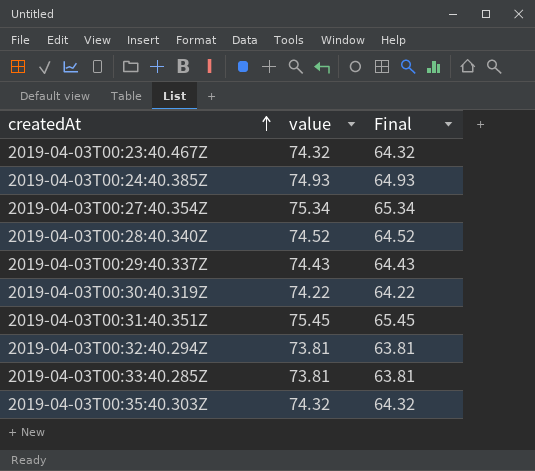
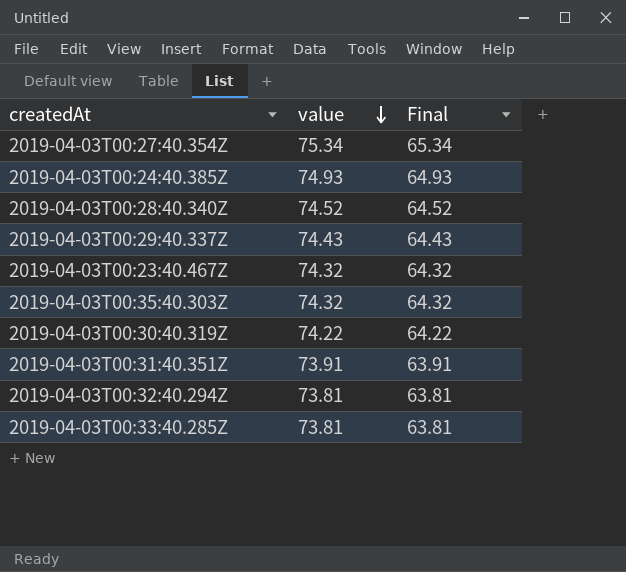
row order: createdAt ascending -> value descending
2019-04-03T00:31:40.351Z | value: 75.45 -> 73.91
2019-04-03T00:31:40.351Z | Final: 65.45 -> 63.91

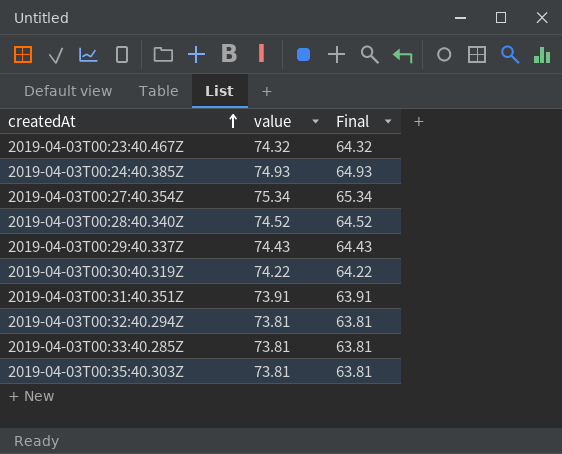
row order: value descending -> createdAt ascending
2019-04-03T00:35:40.303Z | value: 74.32 -> 73.81
2019-04-03T00:35:40.303Z | Final: 64.32 -> 63.81

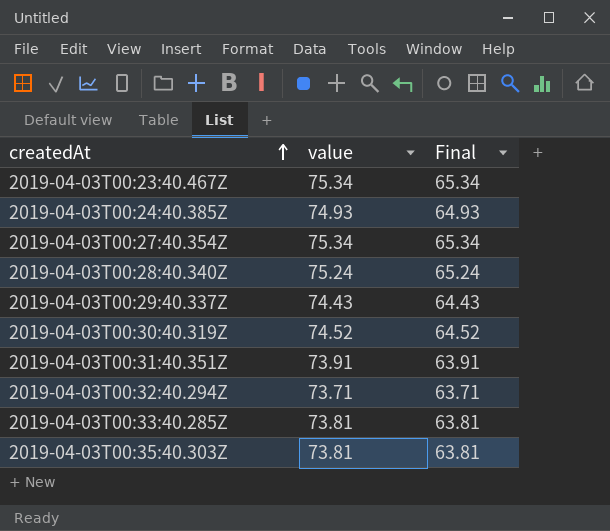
2019-04-03T00:23:40.467Z | value: 74.32 -> 75.34
2019-04-03T00:23:40.467Z | Final: 64.32 -> 65.34
2019-04-03T00:28:40.340Z | value: 74.52 -> 75.24
2019-04-03T00:28:40.340Z | Final: 64.52 -> 65.24
2019-04-03T00:30:40.319Z | value: 74.22 -> 74.52
2019-04-03T00:30:40.319Z | Final: 64.22 -> 64.52
2019-04-03T00:32:40.294Z | value: 73.81 -> 73.71
2019-04-03T00:32:40.294Z | Final: 63.81 -> 63.71

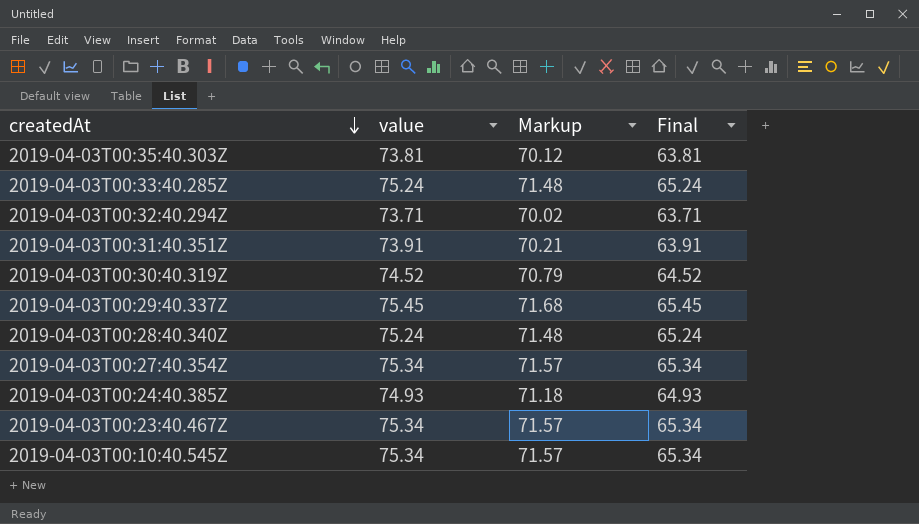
row order: createdAt ascending -> createdAt descending
column Markup | formula: none -> [value] * 0.95
2019-04-03T00:33:40.285Z | value: 73.81 -> 75.24
2019-04-03T00:33:40.285Z | Final: 63.81 -> 65.24
2019-04-03T00:29:40.337Z | value: 74.43 -> 75.45
2019-04-03T00:29:40.337Z | Final: 64.43 -> 65.45
row 2019-04-03T00:10:40.545Z: none -> 75.34 | 71.57 | 65.34

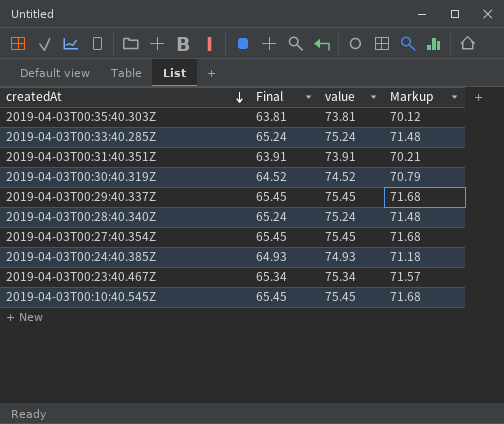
column Final | position: 4 -> 2
row 2019-04-03T00:32:40.294Z: 73.71 | 70.02 | 63.71 -> none
2019-04-03T00:27:40.354Z | Final: 65.34 -> 65.45
2019-04-03T00:27:40.354Z | value: 75.34 -> 75.45
2019-04-03T00:27:40.354Z | Markup: 71.57 -> 71.68
2019-04-03T00:10:40.545Z | Final: 65.34 -> 65.45
2019-04-03T00:10:40.545Z | value: 75.34 -> 75.45
2019-04-03T00:10:40.545Z | Markup: 71.57 -> 71.68

